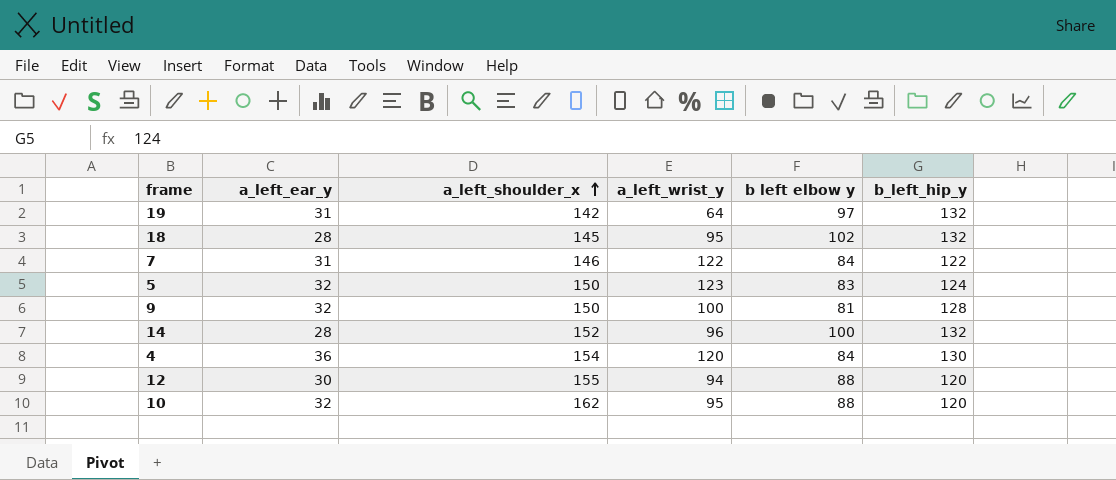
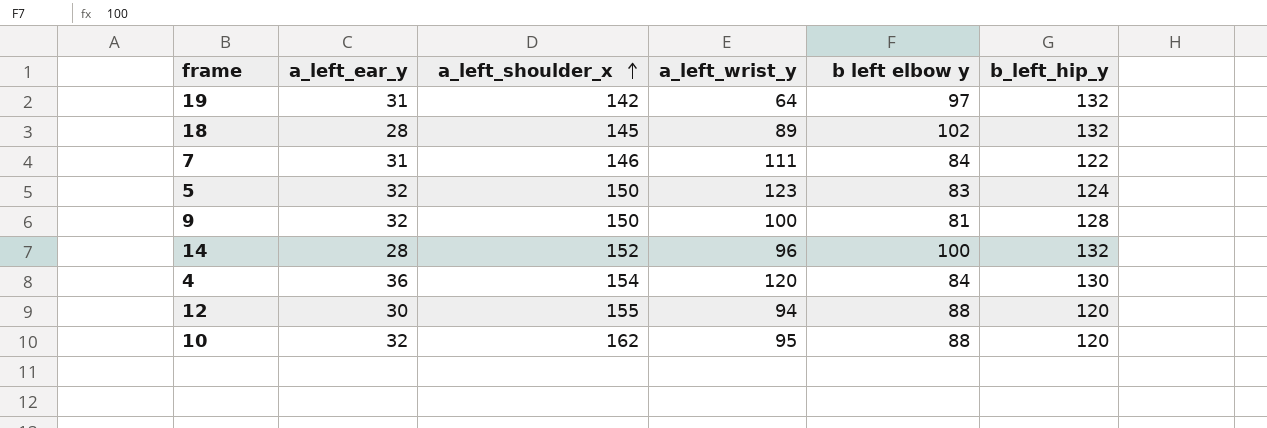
18 | a_left_wrist_y: 95 -> 89
7 | a_left_wrist_y: 122 -> 111

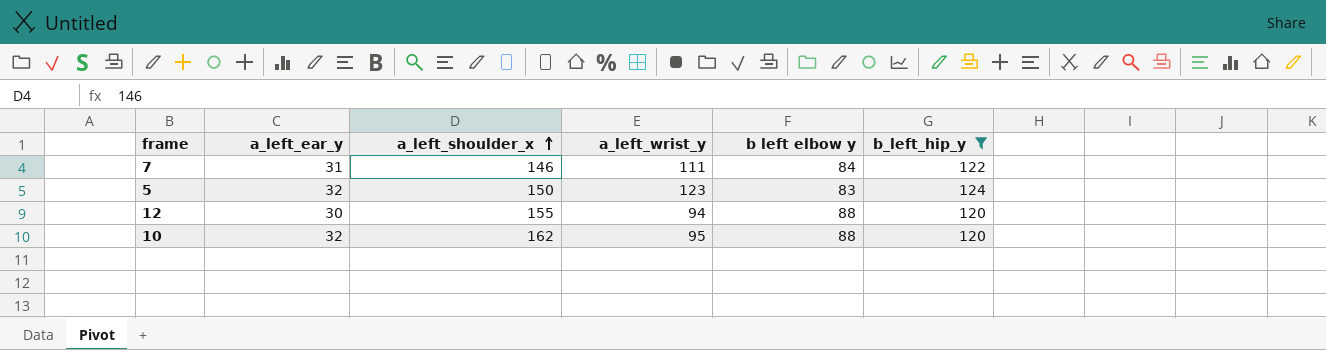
filter: none -> b_left_hip_y <= 124

